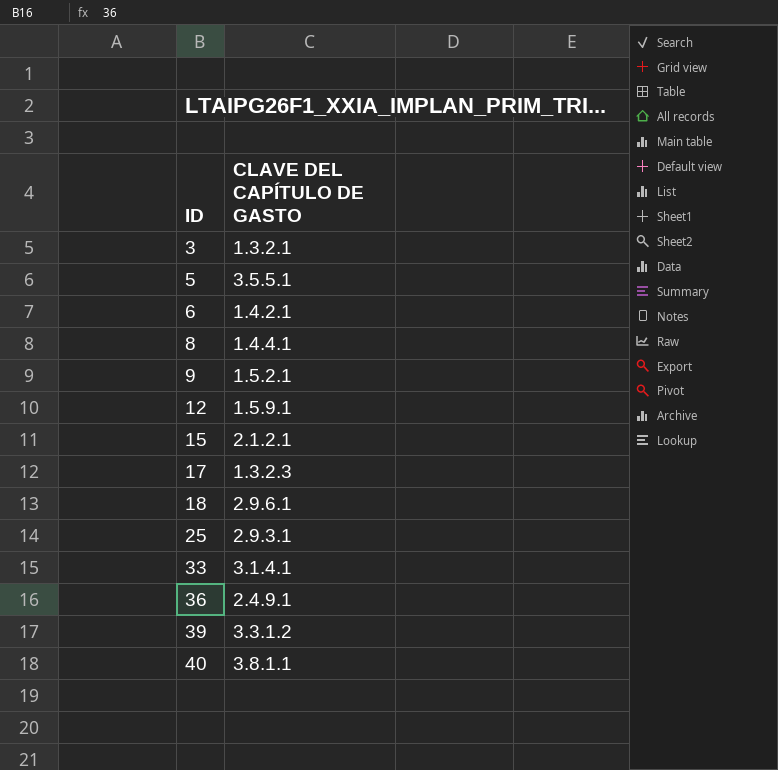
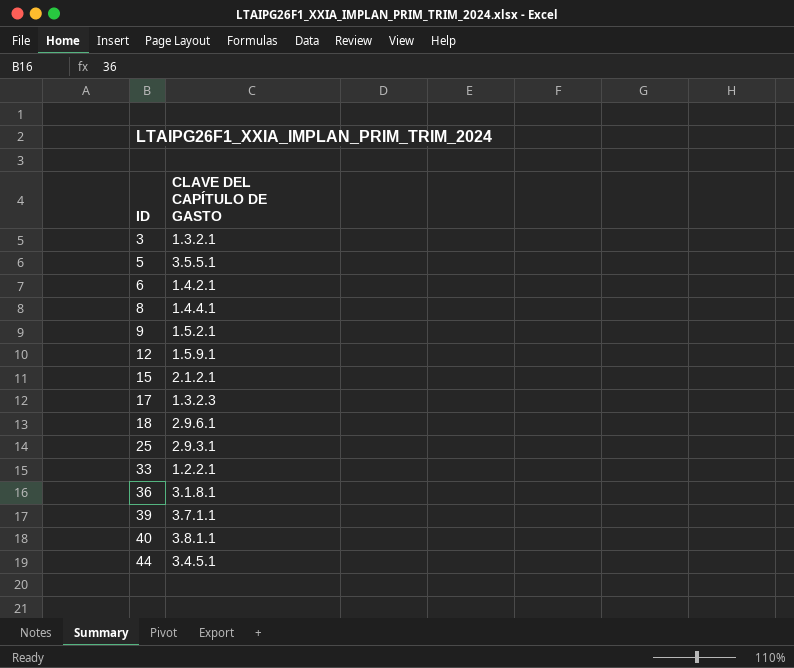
33 | CLAVE DEL CAPÍTULO DE GASTO: 3.1.4.1 -> 1.2.2.1
36 | CLAVE DEL CAPÍTULO DE GASTO: 2.4.9.1 -> 3.1.8.1
39 | CLAVE DEL CAPÍTULO DE GASTO: 3.3.1.2 -> 3.7.1.1
row 44: none -> 3.4.5.1

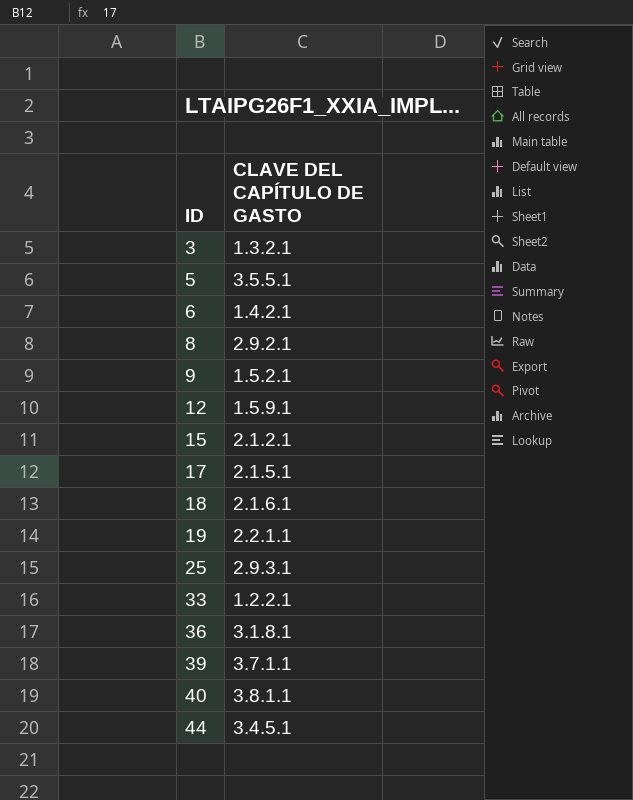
8 | CLAVE DEL CAPÍTULO DE GASTO: 1.4.4.1 -> 2.9.2.1
17 | CLAVE DEL CAPÍTULO DE GASTO: 1.3.2.3 -> 2.1.5.1
18 | CLAVE DEL CAPÍTULO DE GASTO: 2.9.6.1 -> 2.1.6.1
row 19: none -> 2.2.1.1

